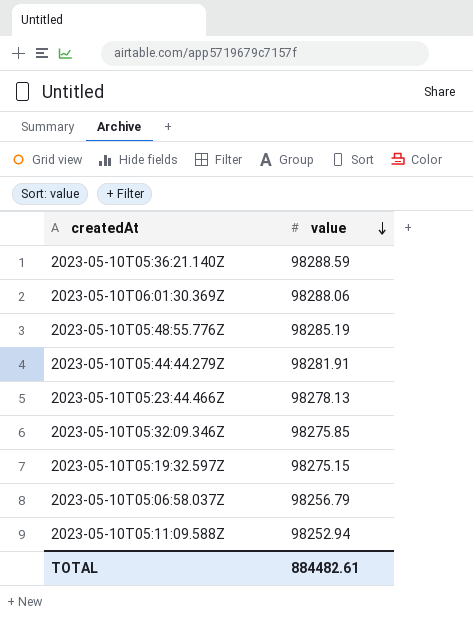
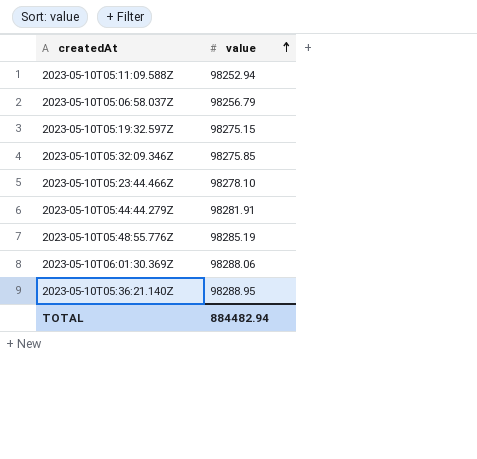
row order: value descending -> value ascending
2023-05-10T05:23:44.466Z | value: 98278.13 -> 98278.10
2023-05-10T05:36:21.140Z | value: 98288.59 -> 98288.95
TOTAL | value: 884482.61 -> 884482.94

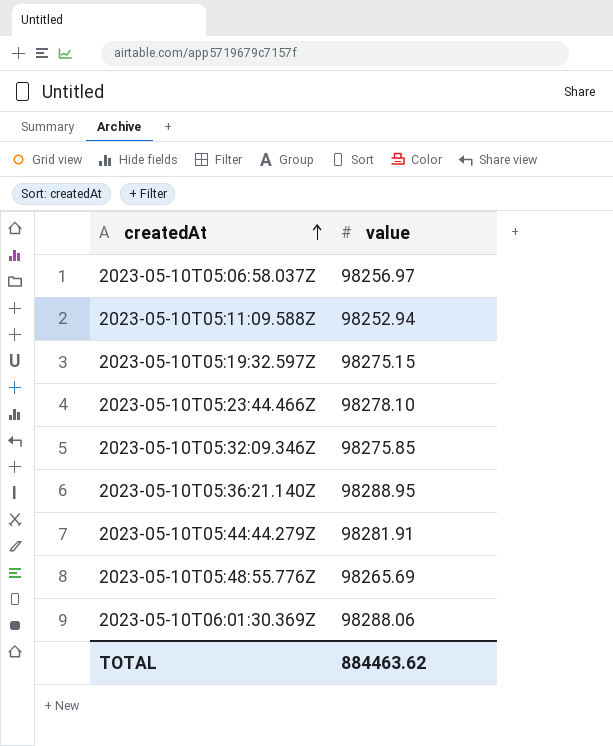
row order: value ascending -> createdAt ascending
2023-05-10T05:06:58.037Z | value: 98256.79 -> 98256.97
2023-05-10T05:48:55.776Z | value: 98285.19 -> 98265.69
TOTAL | value: 884482.94 -> 884463.62

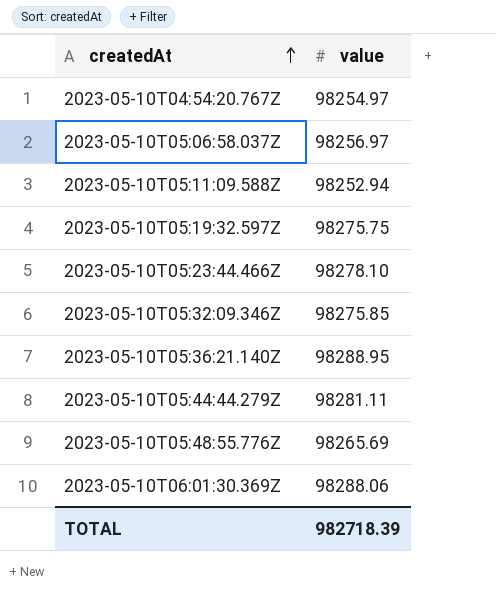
row 2023-05-10T04:54:20.767Z: none -> 98254.97
2023-05-10T05:19:32.597Z | value: 98275.15 -> 98275.75
2023-05-10T05:44:44.279Z | value: 98281.91 -> 98281.11
TOTAL | value: 884463.62 -> 982718.39

